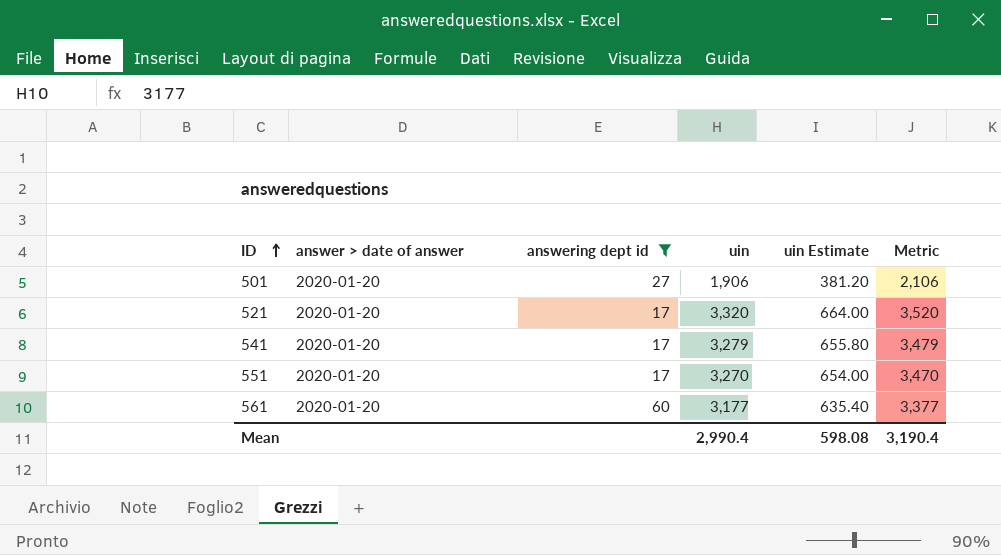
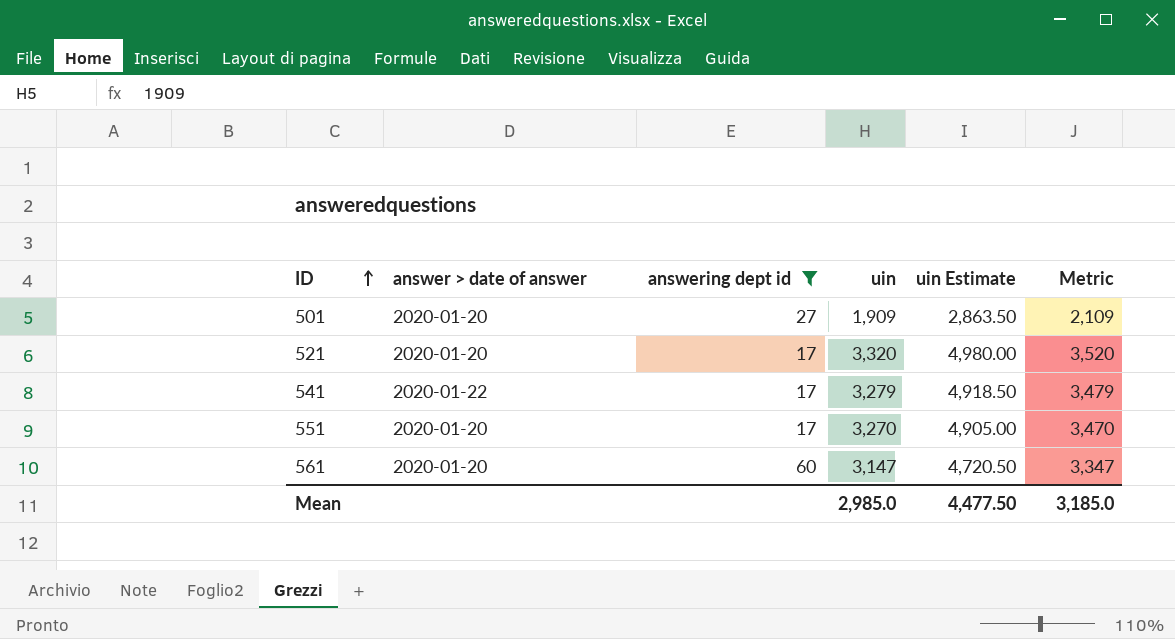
column uin Estimate | formula: [uin] * 0.2 -> [uin] * 1.5
501 | uin: 1,906 -> 1,909
501 | Metric: 2,106 -> 2,109
541 | answer > date of answer: 2020-01-20 -> 2020-01-22
561 | uin: 3,177 -> 3,147
561 | Metric: 3,377 -> 3,347
Mean | uin: 2,990.4 -> 2,985.0
Mean | uin Estimate: 598.08 -> 4,477.50
Mean | Metric: 3,190.4 -> 3,185.0

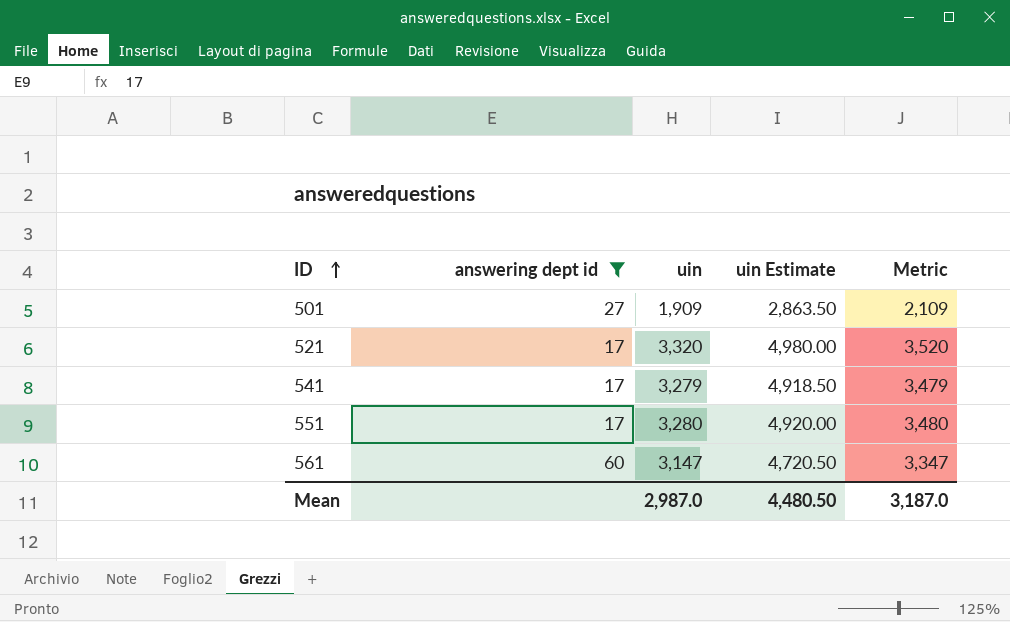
column answer > date of answer | position: 2 -> none
551 | uin: 3,270 -> 3,280
551 | uin Estimate: 4,905.00 -> 4,920.00
551 | Metric: 3,470 -> 3,480
Mean | uin: 2,985.0 -> 2,987.0
Mean | uin Estimate: 4,477.50 -> 4,480.50
Mean | Metric: 3,185.0 -> 3,187.0

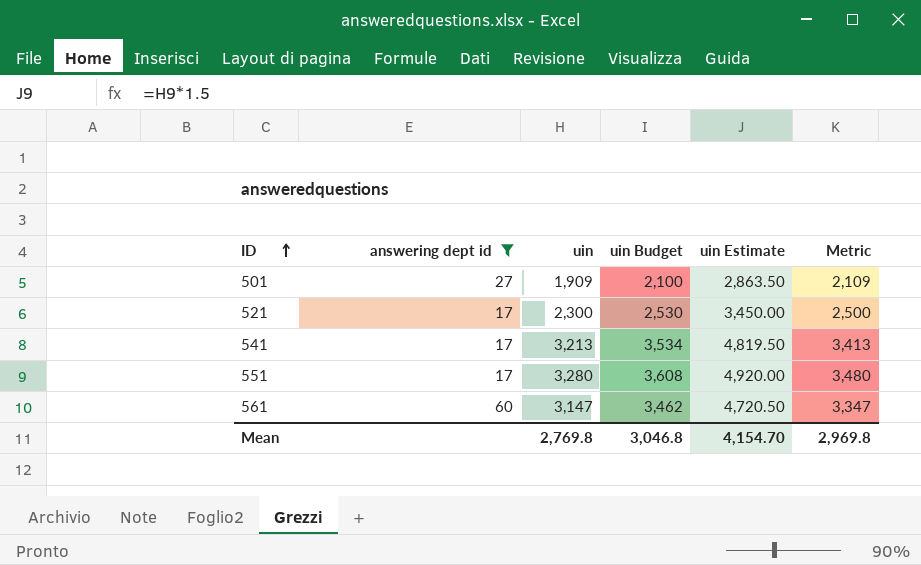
column uin Budget | formula: none -> [uin] * 1.1
521 | uin: 3,320 -> 2,300
521 | uin Estimate: 4,980.00 -> 3,450.00
521 | Metric: 3,520 -> 2,500
541 | uin: 3,279 -> 3,213
541 | uin Estimate: 4,918.50 -> 4,819.50
541 | Metric: 3,479 -> 3,413
Mean | uin: 2,987.0 -> 2,769.8
Mean | uin Estimate: 4,480.50 -> 4,154.70
Mean | Metric: 3,187.0 -> 2,969.8

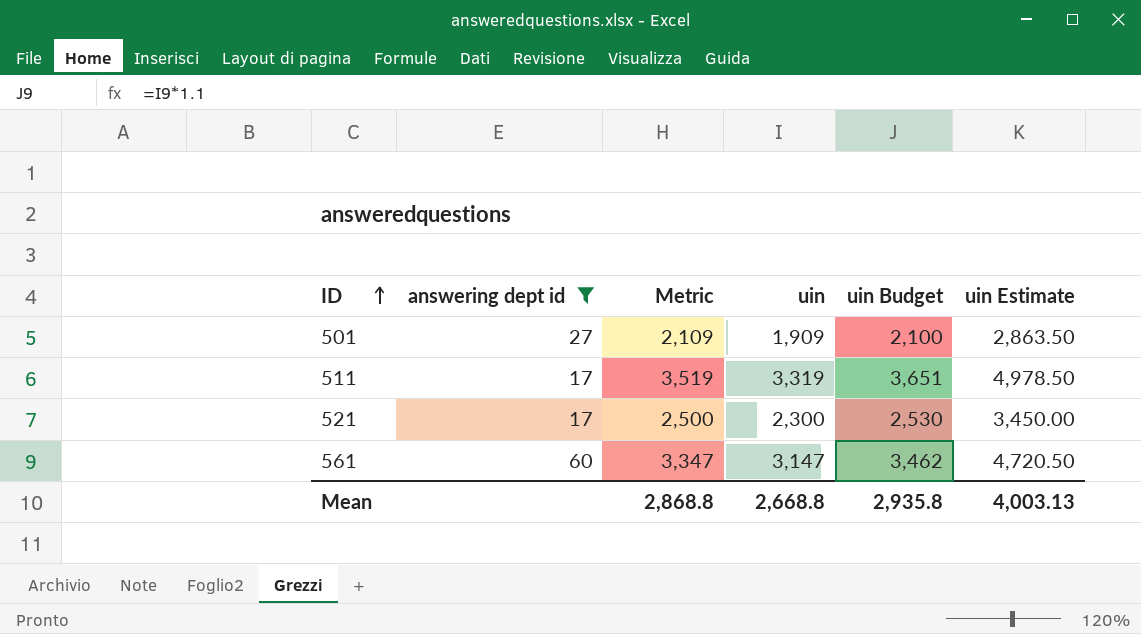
column Metric | position: 6 -> 3
row 541: 17 | 3,213 | 3,534 | 4,819.50 | 3,413 -> none
row 551: 17 | 3,280 | 3,608 | 4,920.00 | 3,480 -> none
row 511: none -> 17 | 3,519 | 3,319 | 3,651 | 4,978.50
Mean | Metric: 2,969.8 -> 2,868.8
Mean | uin: 2,769.8 -> 2,668.8
Mean | uin Budget: 3,046.8 -> 2,935.8
Mean | uin Estimate: 4,154.70 -> 4,003.13

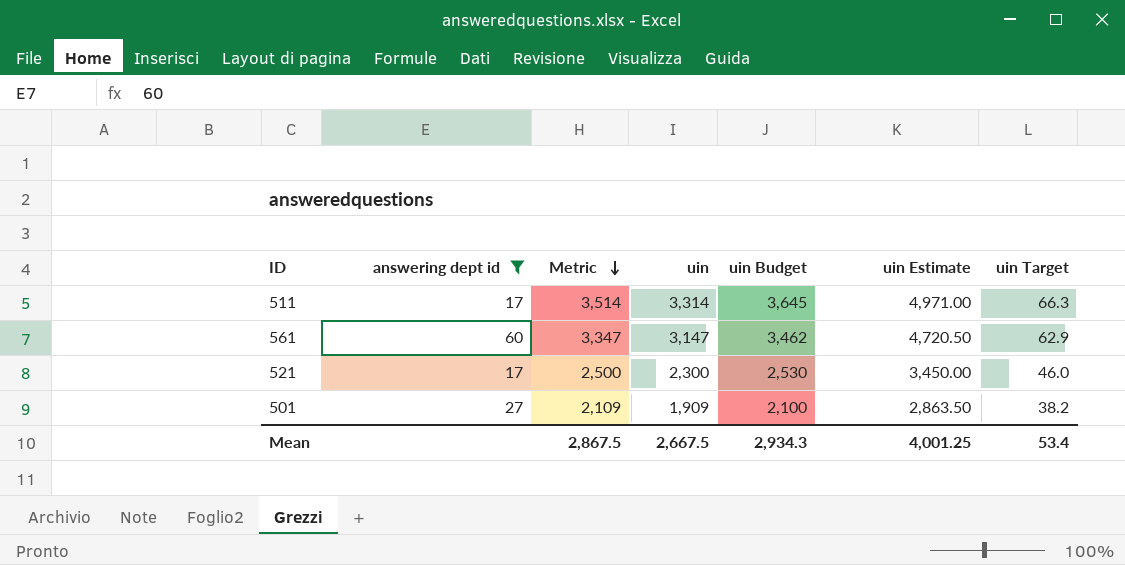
row order: ID ascending -> Metric descending
column uin Target | formula: none -> [uin] * 0.02
511 | Metric: 3,519 -> 3,514
511 | uin: 3,319 -> 3,314
511 | uin Budget: 3,651 -> 3,645
511 | uin Estimate: 4,978.50 -> 4,971.00
Mean | Metric: 2,868.8 -> 2,867.5
Mean | uin: 2,668.8 -> 2,667.5
Mean | uin Budget: 2,935.8 -> 2,934.3
Mean | uin Estimate: 4,003.13 -> 4,001.25

